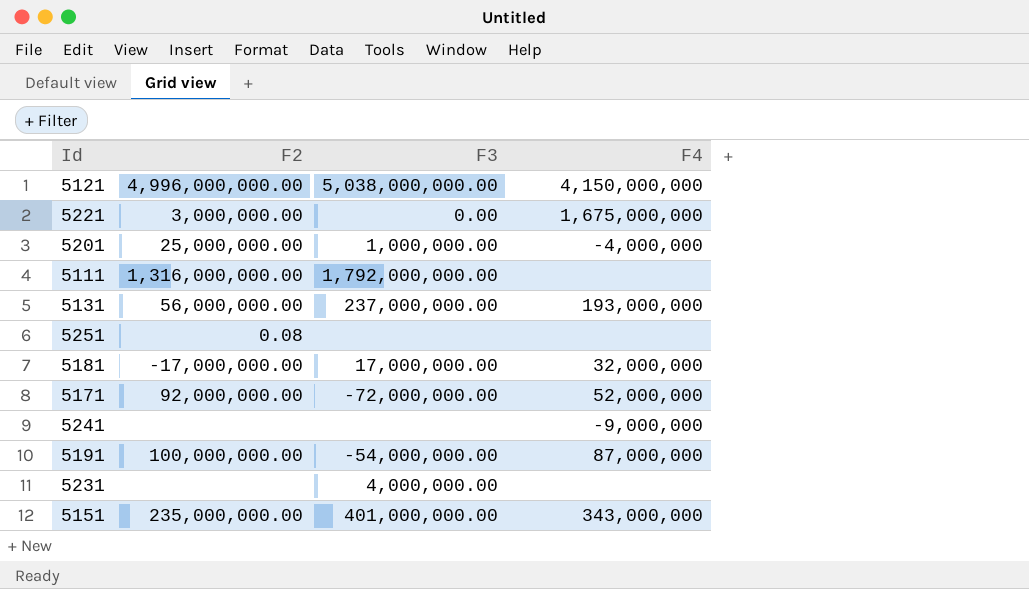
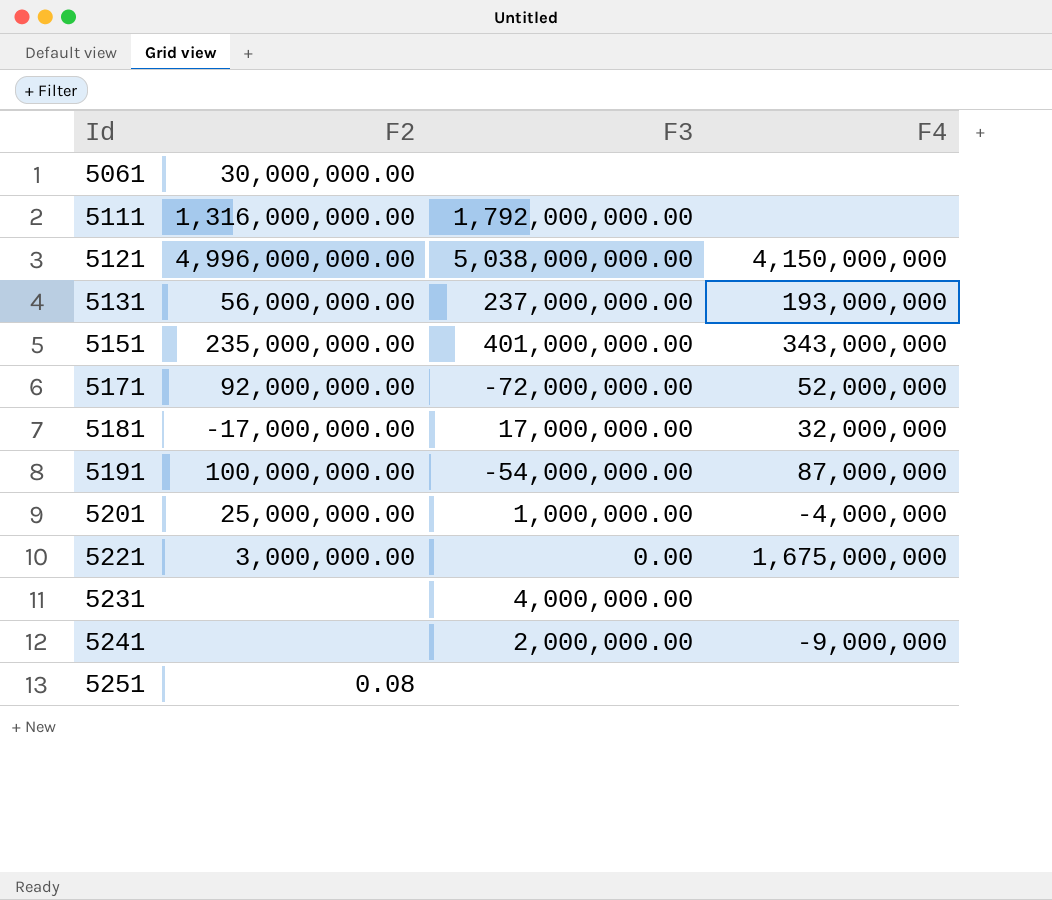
row order: none -> Id ascending
row 5061: none -> 30,000,000.00 | none | none
5241 | F3: none -> 2,000,000.00

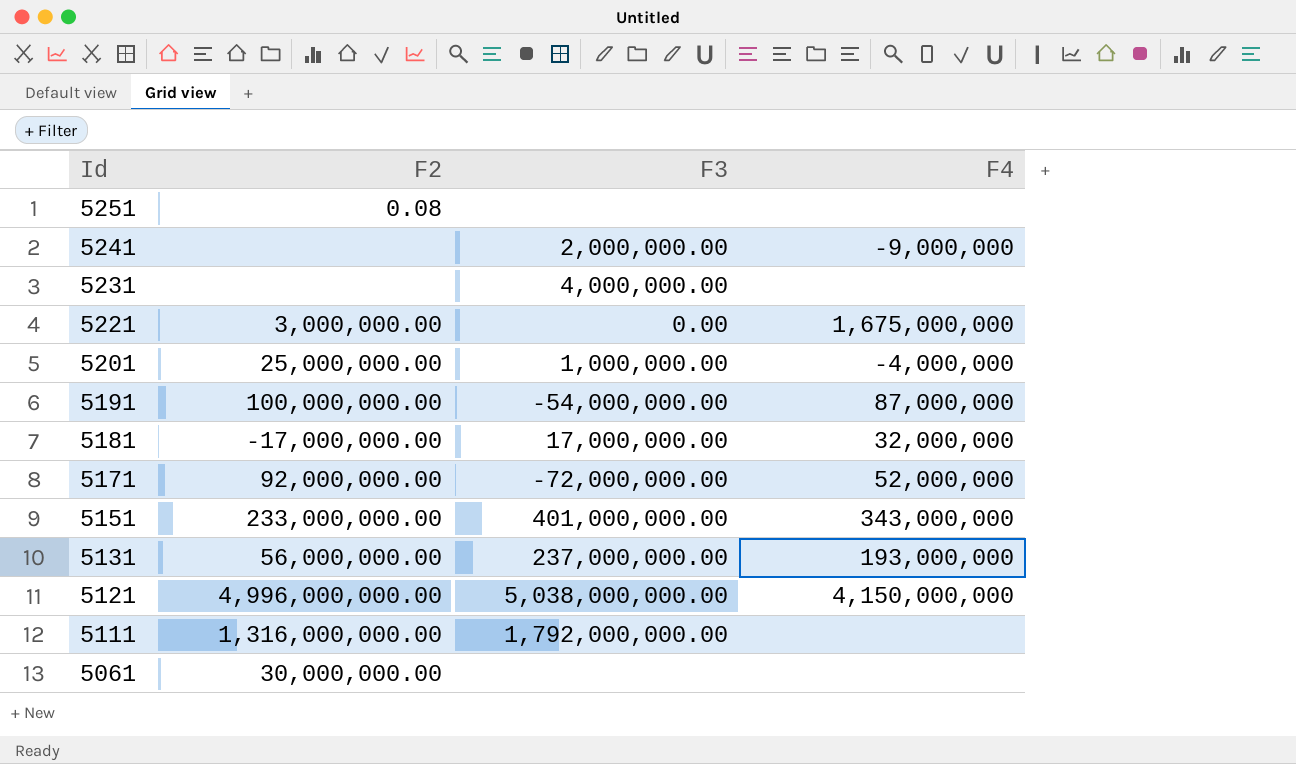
row order: Id ascending -> Id descending
5151 | F2: 235,000,000.00 -> 233,000,000.00

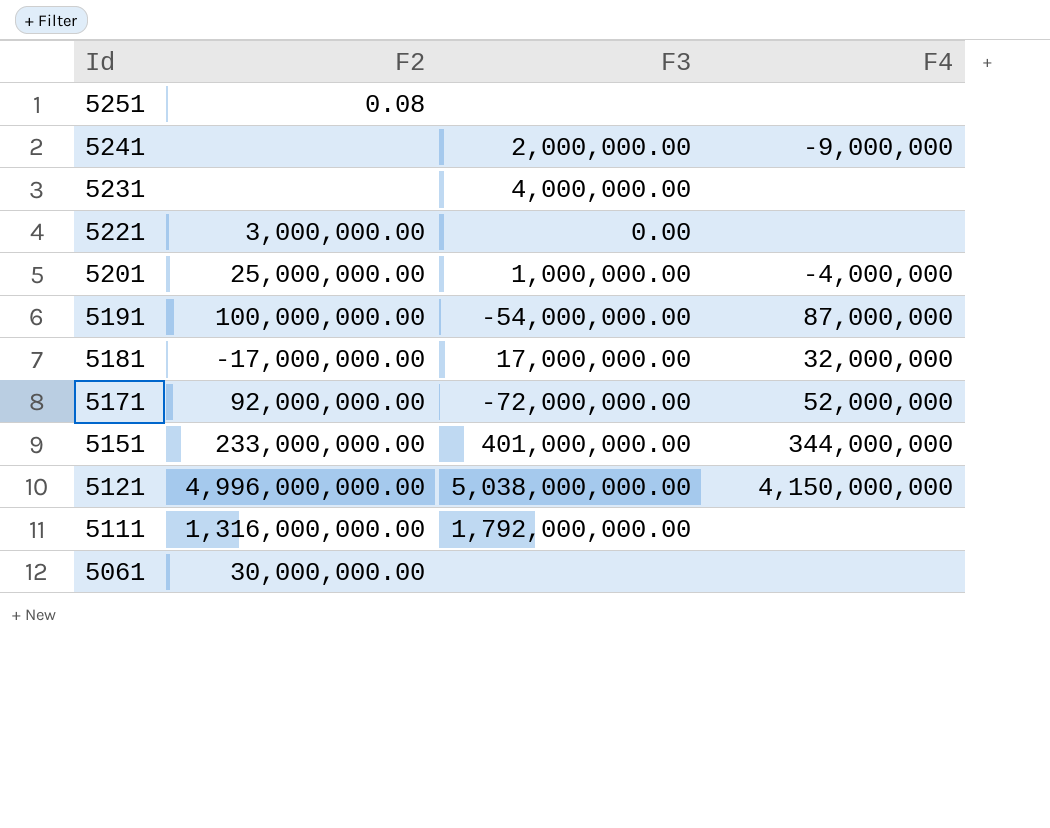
row 5131: 56,000,000.00 | 237,000,000.00 | 193,000,000 -> none
5221 | F4: 1,675,000,000 -> none
5151 | F4: 343,000,000 -> 344,000,000

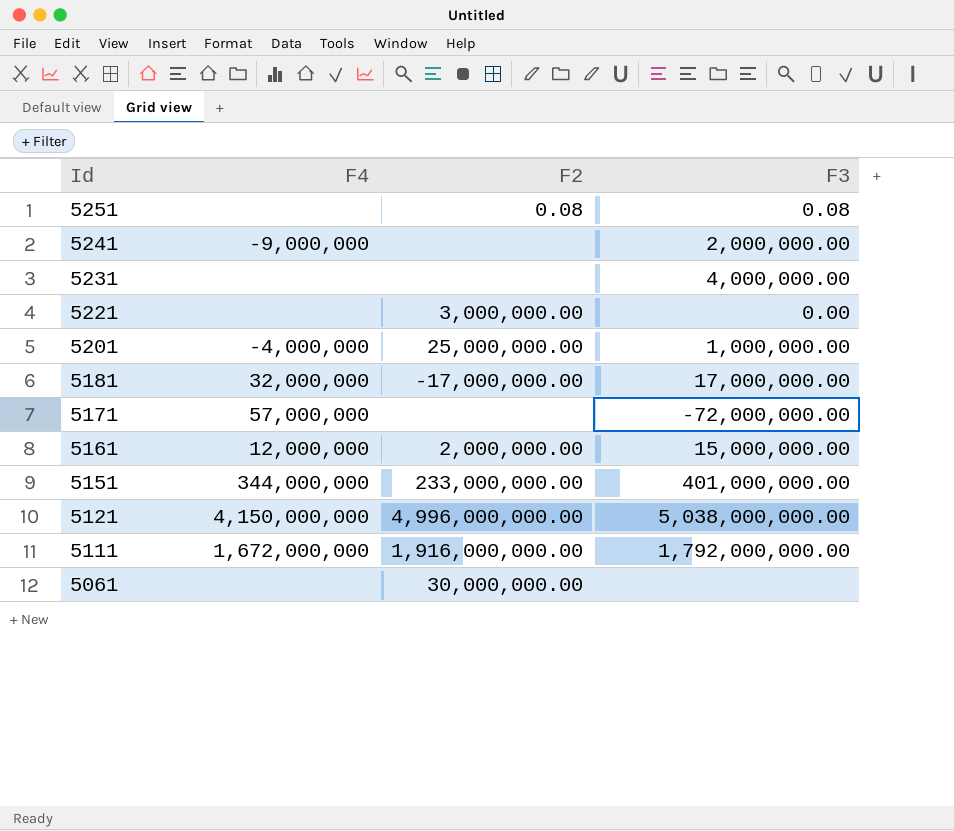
column F4 | position: 4 -> 2
row 5191: 100,000,000.00 | -54,000,000.00 | 87,000,000 -> none
5251 | F3: none -> 0.08
5171 | F4: 52,000,000 -> 57,000,000
5171 | F2: 92,000,000.00 -> none
row 5161: none -> 12,000,000 | 2,000,000.00 | 15,000,000.00
5111 | F4: none -> 1,672,000,000
5111 | F2: 1,316,000,000.00 -> 1,916,000,000.00

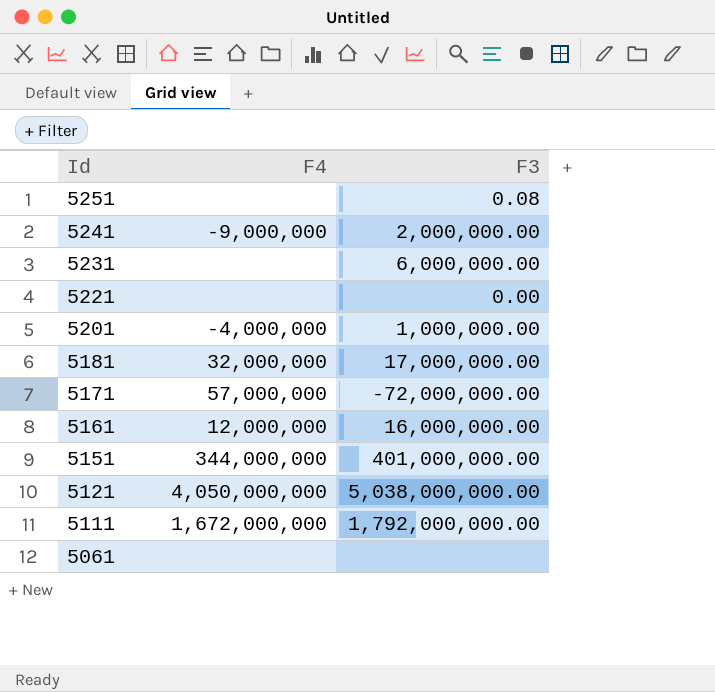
column F2 | position: 3 -> none
5231 | F3: 4,000,000.00 -> 6,000,000.00
5161 | F3: 15,000,000.00 -> 16,000,000.00
5121 | F4: 4,150,000,000 -> 4,050,000,000

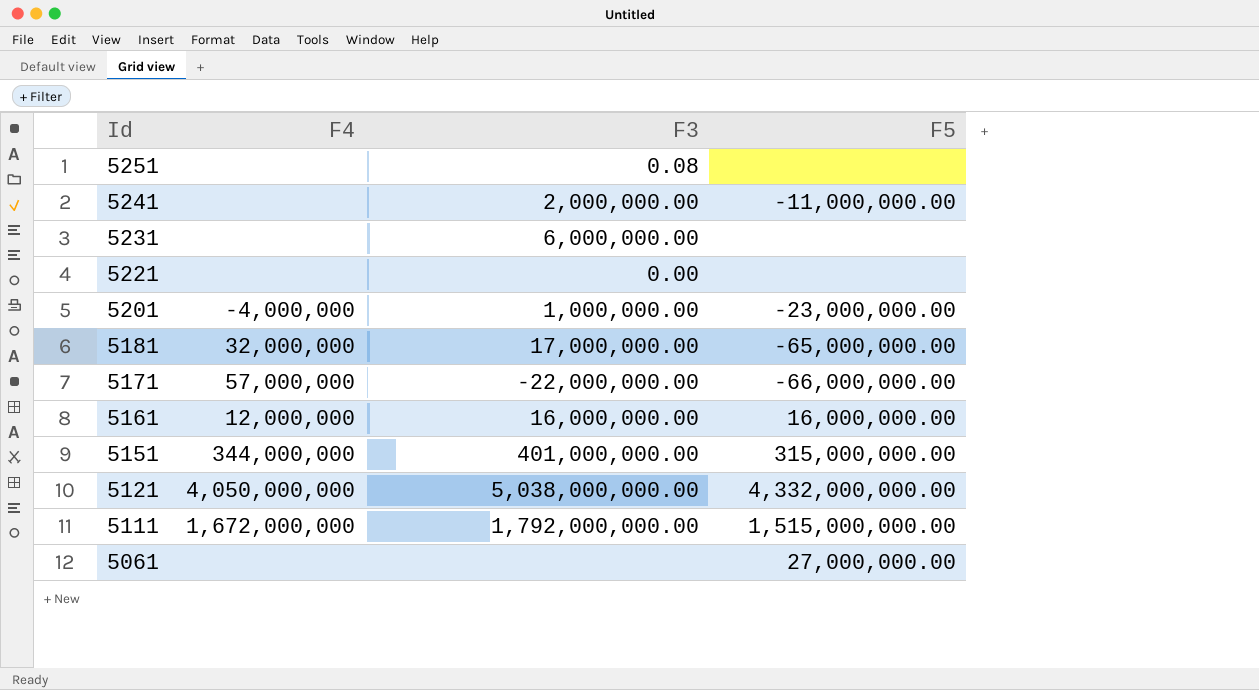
column F5 | position: none -> 4
5241 | F4: -9,000,000 -> none
5171 | F3: -72,000,000.00 -> -22,000,000.00

